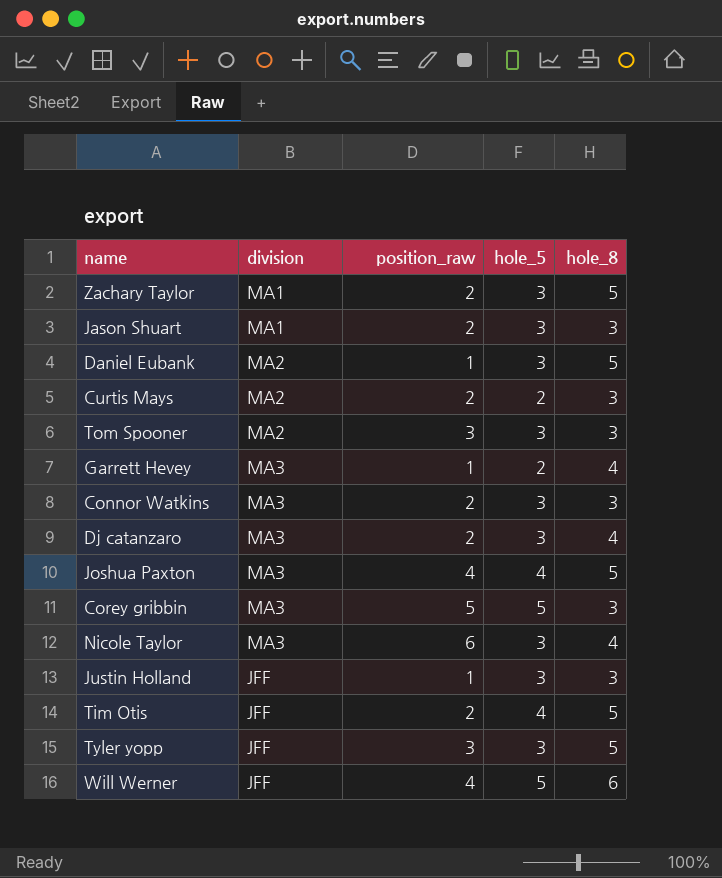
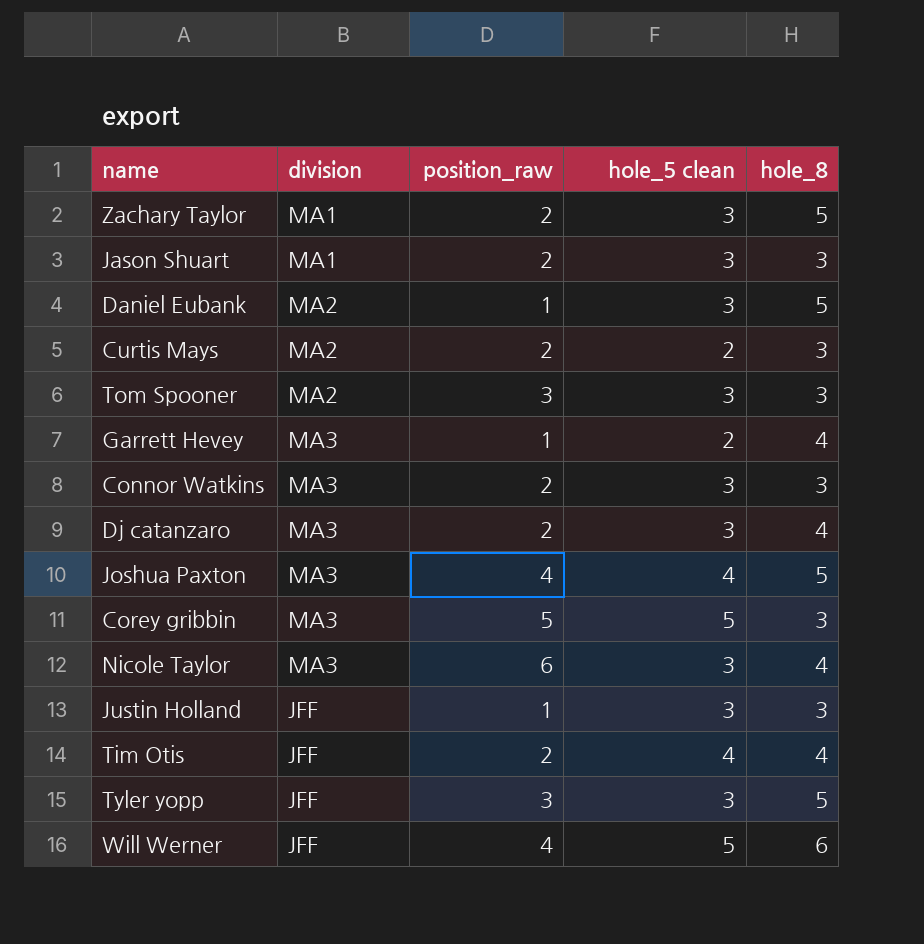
column name: hole_5 -> hole_5 clean
Tim Otis | hole_8: 5 -> 4

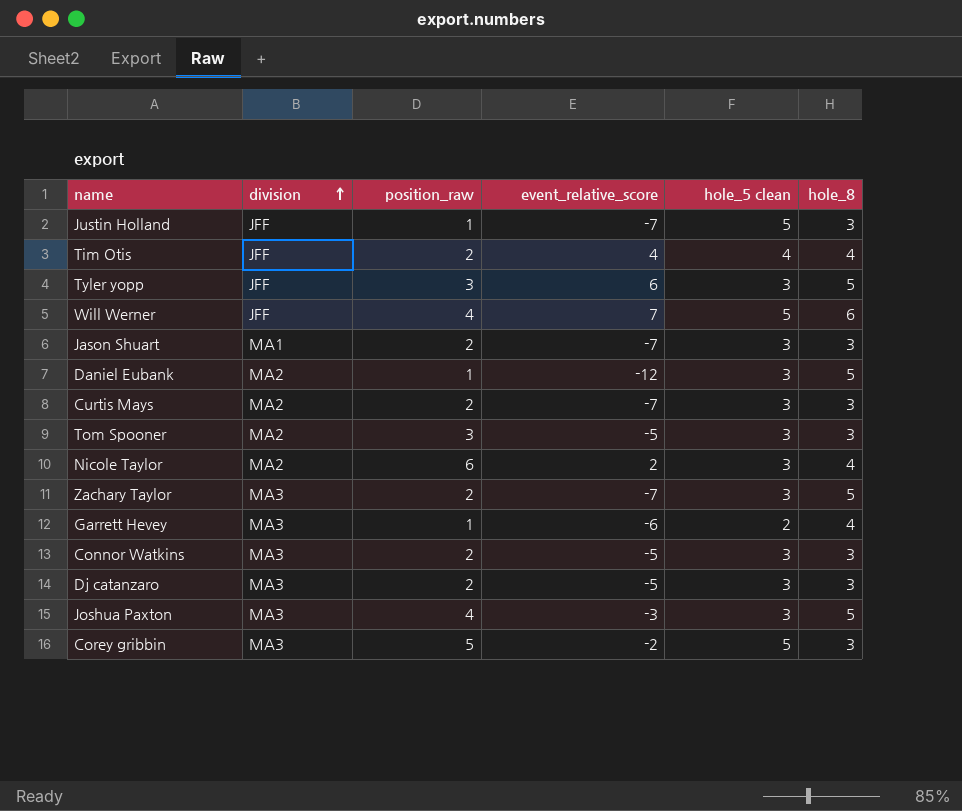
row order: none -> division ascending
column event_relative_score | position: none -> 4
Justin Holland | hole_5 clean: 3 -> 5
Curtis Mays | hole_5 clean: 2 -> 3
Nicole Taylor | division: MA3 -> MA2
Zachary Taylor | division: MA1 -> MA3
Dj catanzaro | hole_8: 4 -> 3
Joshua Paxton | hole_5 clean: 4 -> 3

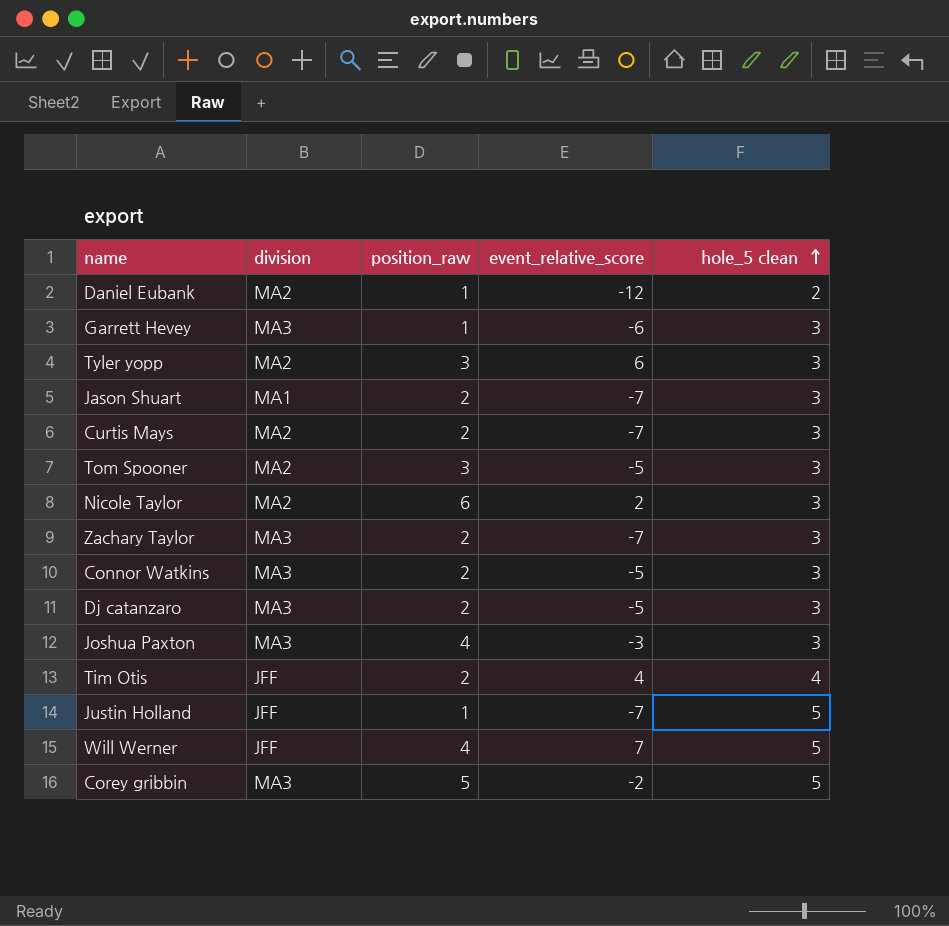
row order: division ascending -> hole_5 clean ascending
column hole_8 | position: 6 -> none
Daniel Eubank | hole_5 clean: 3 -> 2
Garrett Hevey | hole_5 clean: 2 -> 3
Tyler yopp | division: JFF -> MA2

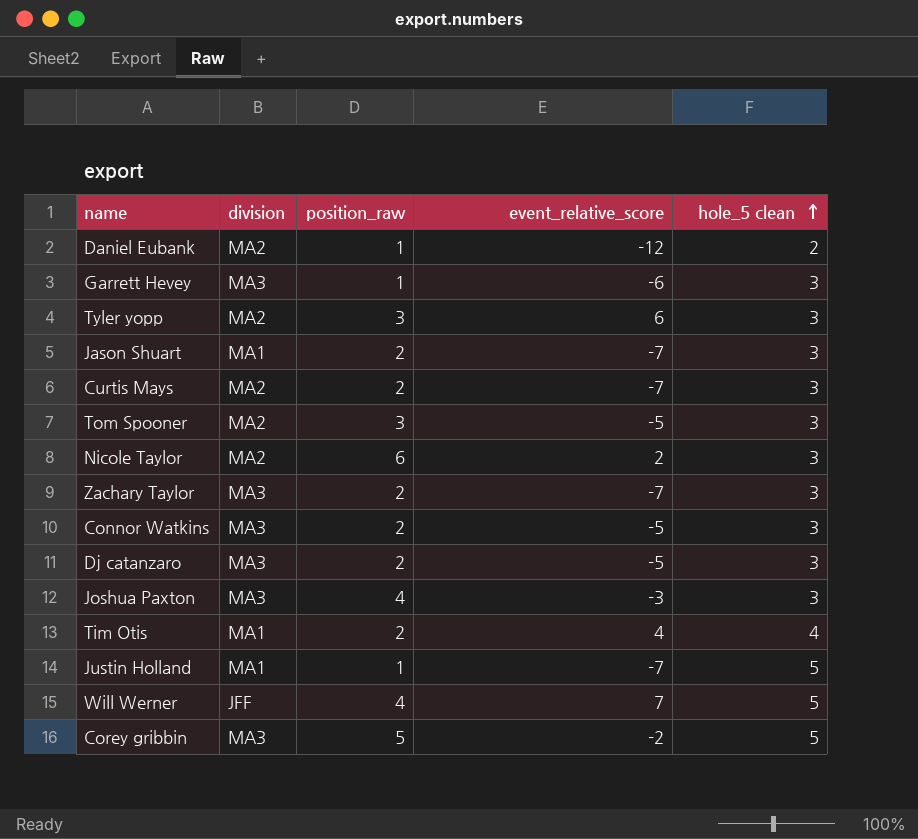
Tim Otis | division: JFF -> MA1
Justin Holland | division: JFF -> MA1

